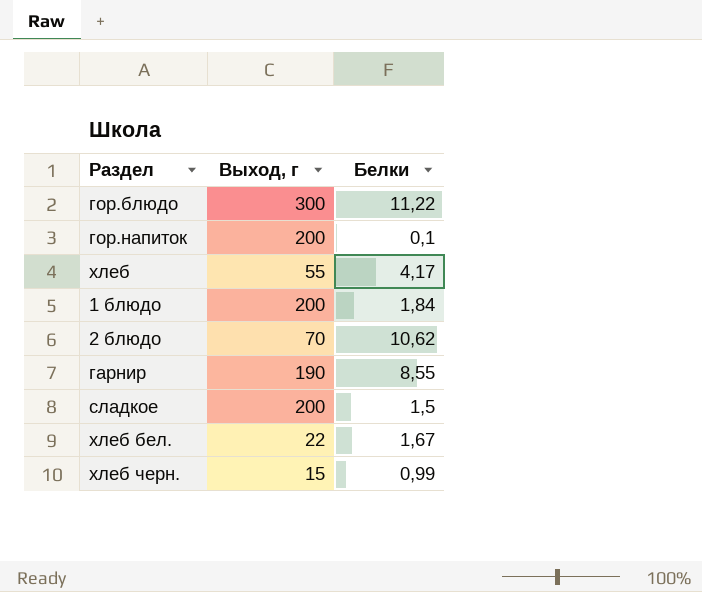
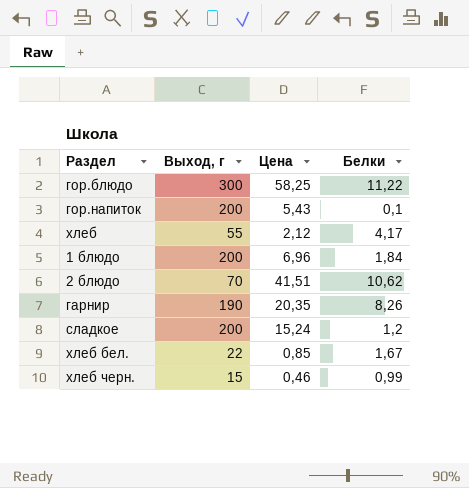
column Цена | position: none -> 3
гарнир | Белки: 8,55 -> 8,26
сладкое | Белки: 1,5 -> 1,2

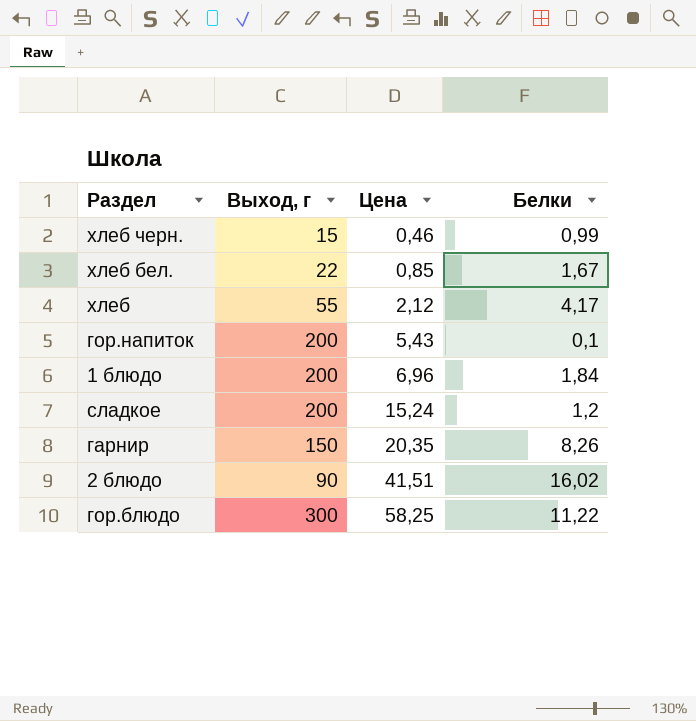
row order: none -> Цена ascending
гарнир | Выход, г: 190 -> 150
2 блюдо | Выход, г: 70 -> 90
2 блюдо | Белки: 10,62 -> 16,02

